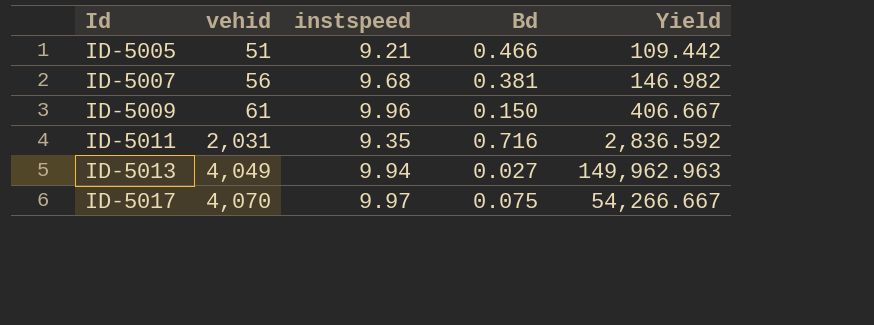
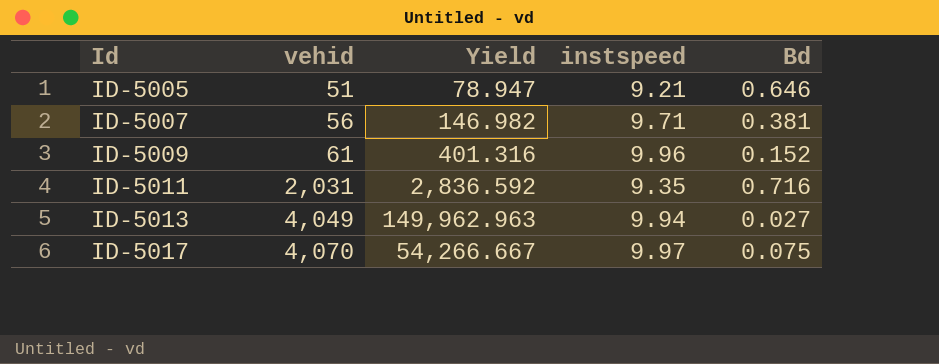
column Yield | position: 5 -> 3
ID-5005 | Yield: 109.442 -> 78.947
ID-5005 | Bd: 0.466 -> 0.646
ID-5007 | instspeed: 9.68 -> 9.71
ID-5009 | Yield: 406.667 -> 401.316
ID-5009 | Bd: 0.150 -> 0.152

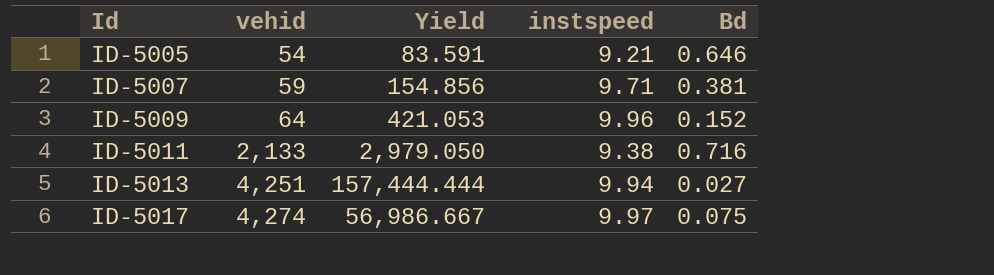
ID-5005 | vehid: 51 -> 54
ID-5005 | Yield: 78.947 -> 83.591
ID-5007 | vehid: 56 -> 59
ID-5007 | Yield: 146.982 -> 154.856
ID-5009 | vehid: 61 -> 64
ID-5009 | Yield: 401.316 -> 421.053
ID-5011 | vehid: 2,031 -> 2,133
ID-5011 | Yield: 2,836.592 -> 2,979.050
ID-5011 | instspeed: 9.35 -> 9.38
ID-5013 | vehid: 4,049 -> 4,251
ID-5013 | Yield: 149,962.963 -> 157,444.444
ID-5017 | vehid: 4,070 -> 4,274
ID-5017 | Yield: 54,266.667 -> 56,986.667

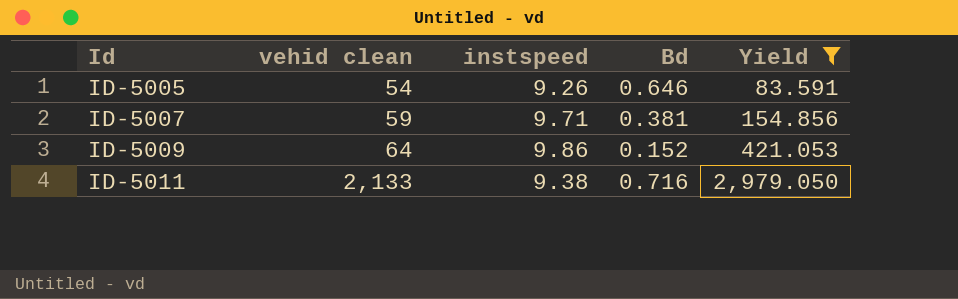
filter: none -> Yield <= 2,979.050
column name: vehid -> vehid clean
column Yield | position: 3 -> 5
ID-5005 | instspeed: 9.21 -> 9.26
ID-5009 | instspeed: 9.96 -> 9.86

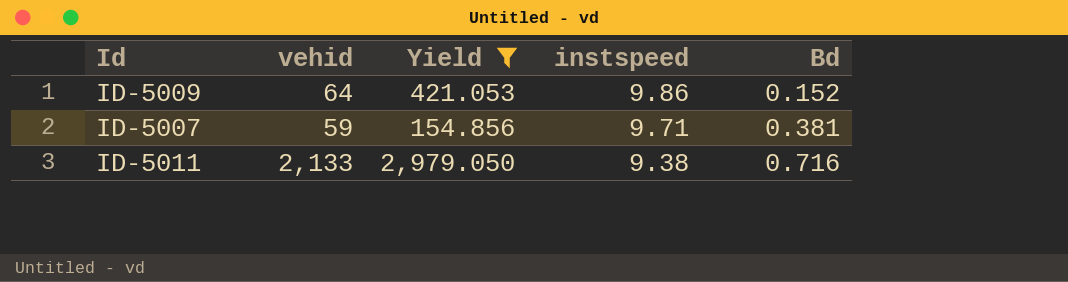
row order: Id ascending -> instspeed descending
column name: vehid clean -> vehid
column Yield | position: 5 -> 3
row ID-5005: 54 | 9.26 | 0.646 | 83.591 -> none

